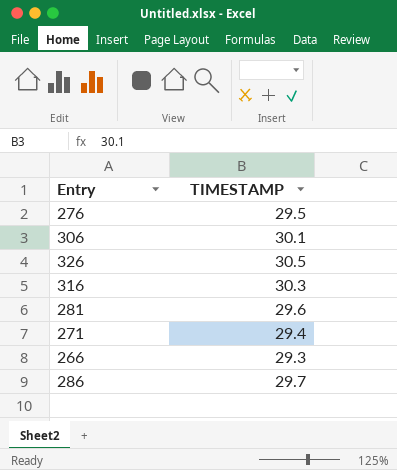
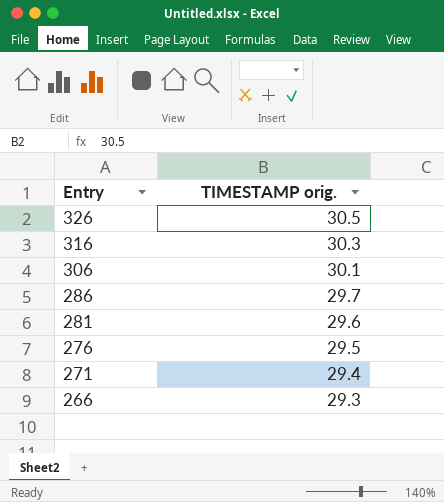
row order: none -> Entry descending
column name: TIMESTAMP -> TIMESTAMP orig.

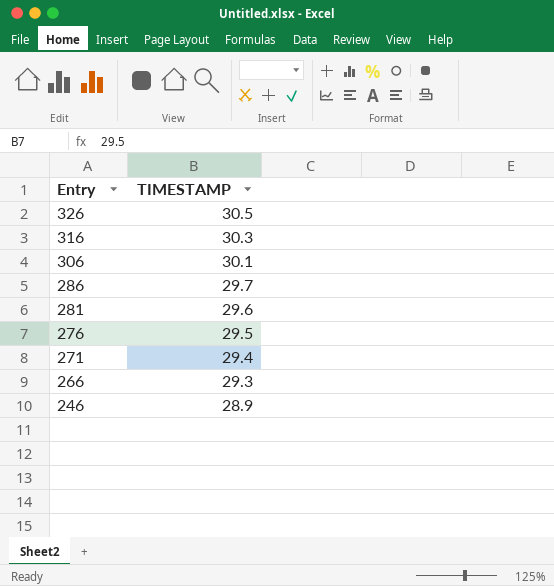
column name: TIMESTAMP orig. -> TIMESTAMP
row 246: none -> 28.9

